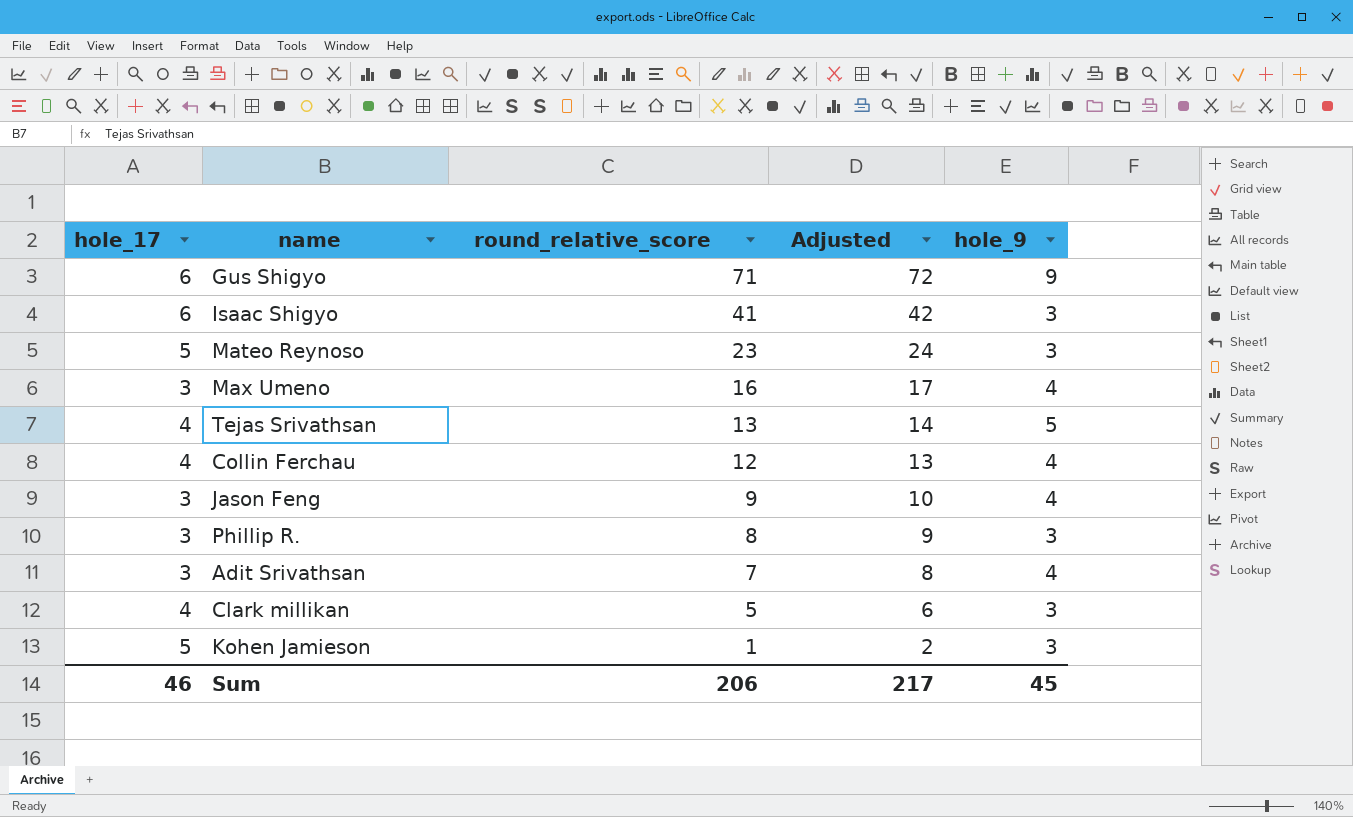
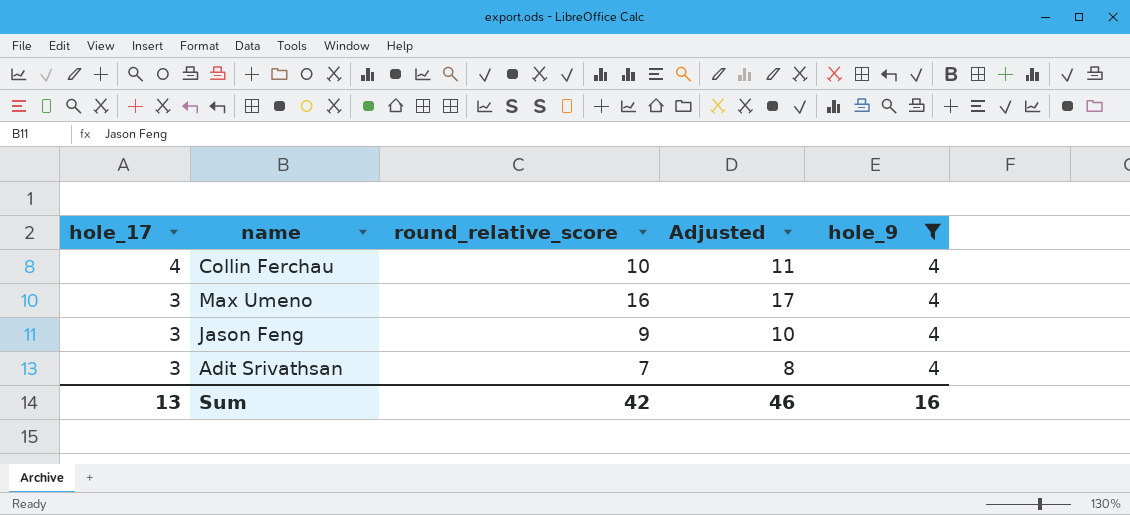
filter: none -> hole_9 = 4
row order: round_relative_score descending -> hole_17 descending
Collin Ferchau | round_relative_score: 12 -> 10
Collin Ferchau | Adjusted: 13 -> 11
Sum | hole_17: 46 -> 13
Sum | round_relative_score: 206 -> 42
Sum | Adjusted: 217 -> 46
Sum | hole_9: 45 -> 16

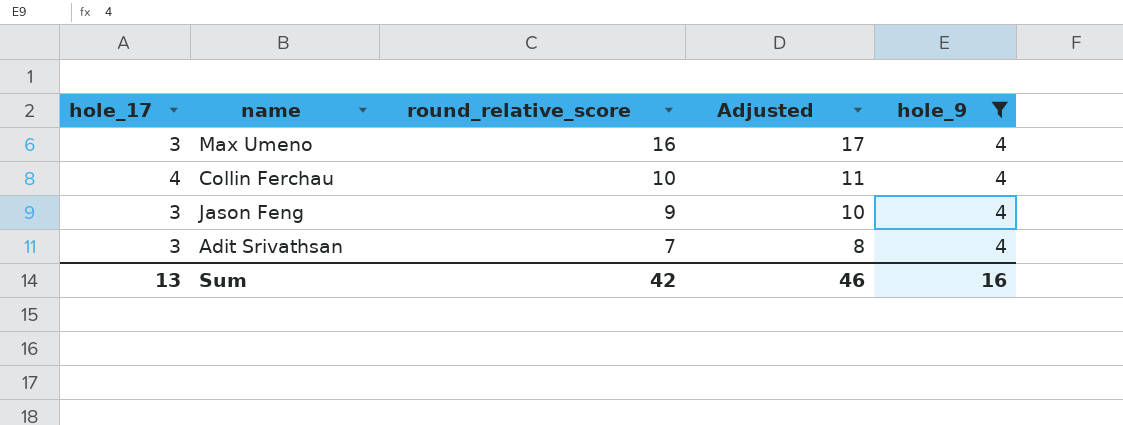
row order: hole_17 descending -> round_relative_score descending

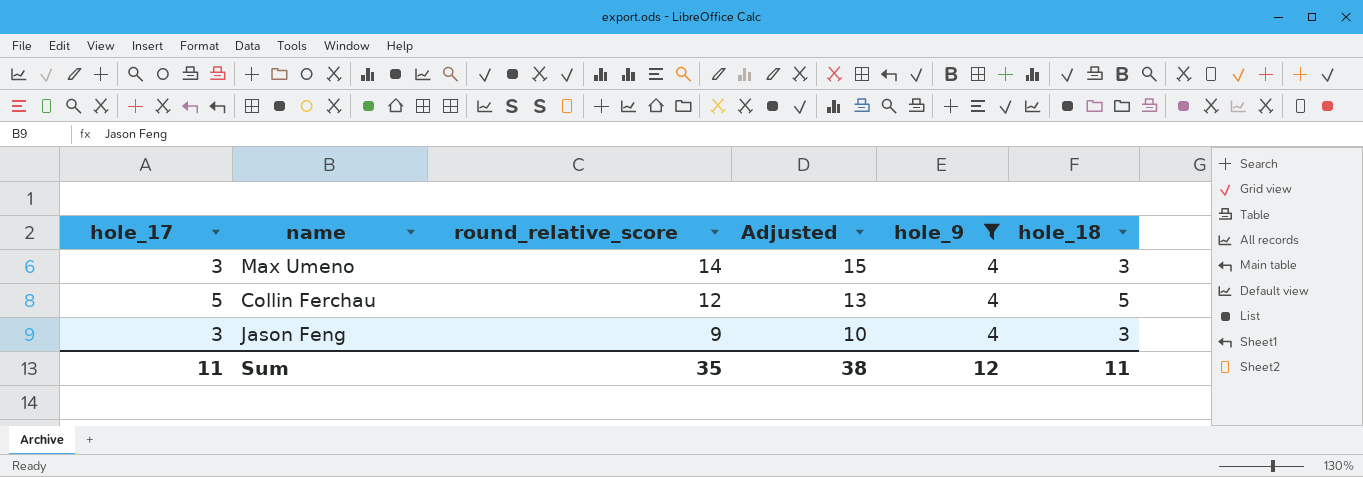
column hole_18 | position: none -> 6
row Adit Srivathsan: 3 | 7 | 8 | 4 -> none
Max Umeno | round_relative_score: 16 -> 14
Max Umeno | Adjusted: 17 -> 15
Collin Ferchau | hole_17: 4 -> 5
Collin Ferchau | round_relative_score: 10 -> 12
Collin Ferchau | Adjusted: 11 -> 13
Sum | hole_17: 13 -> 11
Sum | round_relative_score: 42 -> 35
Sum | Adjusted: 46 -> 38
Sum | hole_9: 16 -> 12

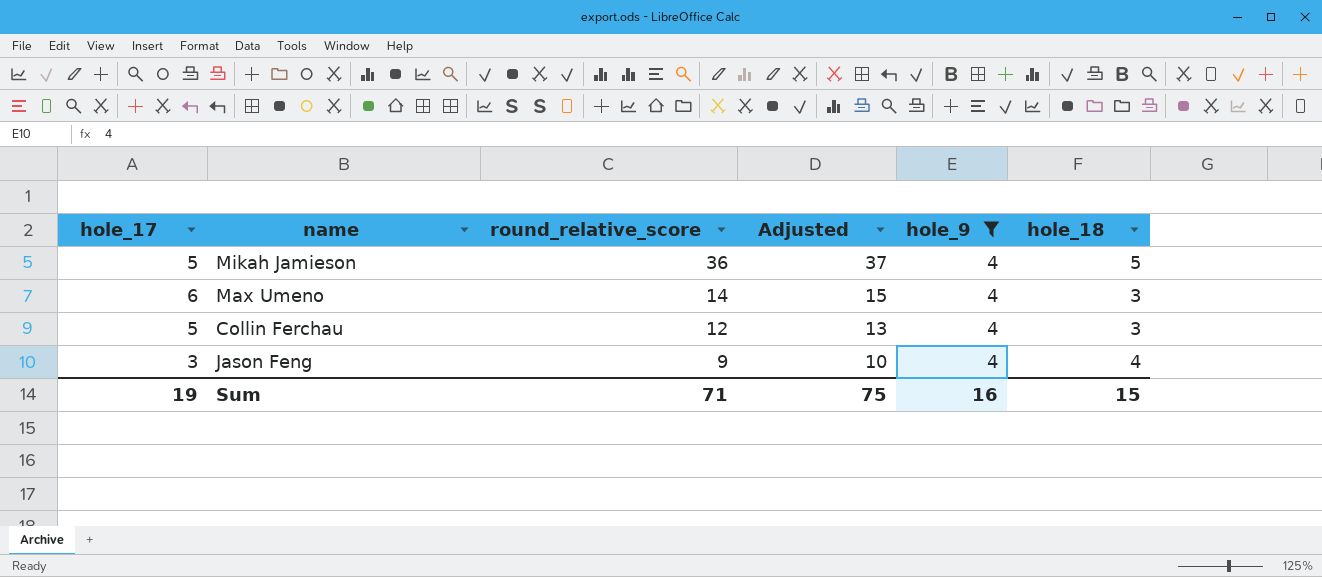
row Mikah Jamieson: none -> 5 | 36 | 37 | 4 | 5
Max Umeno | hole_17: 3 -> 6
Collin Ferchau | hole_18: 5 -> 3
Jason Feng | hole_18: 3 -> 4
Sum | hole_17: 11 -> 19
Sum | round_relative_score: 35 -> 71
Sum | Adjusted: 38 -> 75
Sum | hole_9: 12 -> 16
Sum | hole_18: 11 -> 15

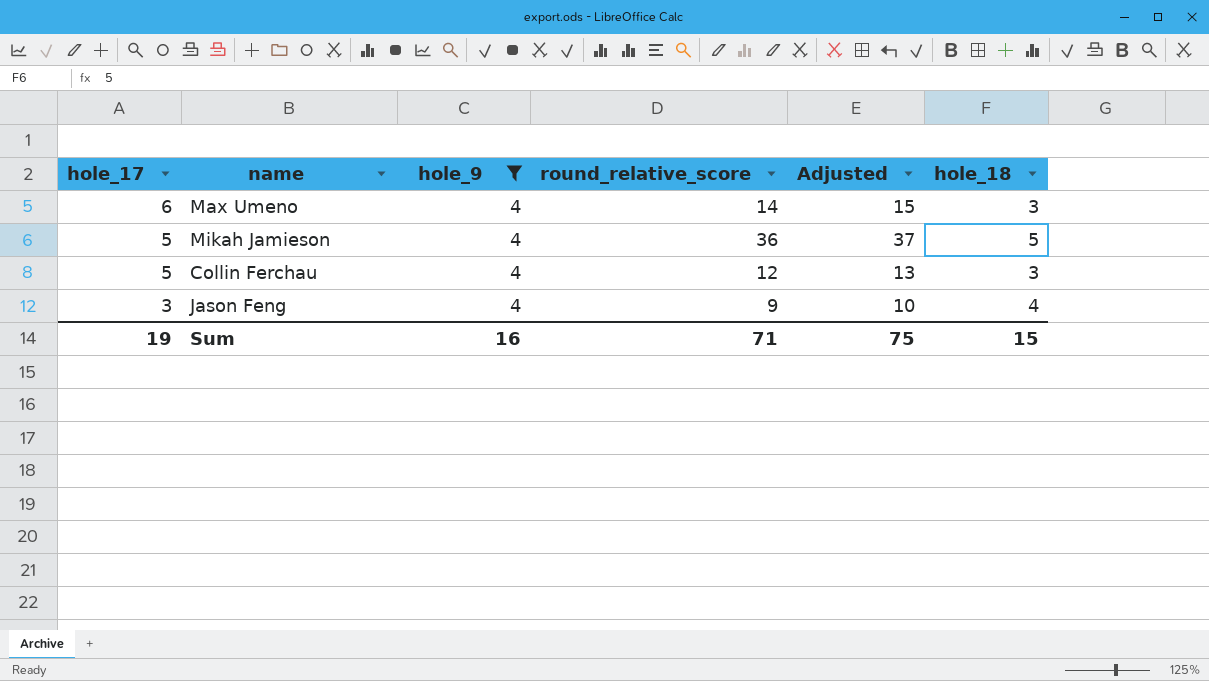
row order: round_relative_score descending -> hole_17 descending
column hole_9 | position: 5 -> 3

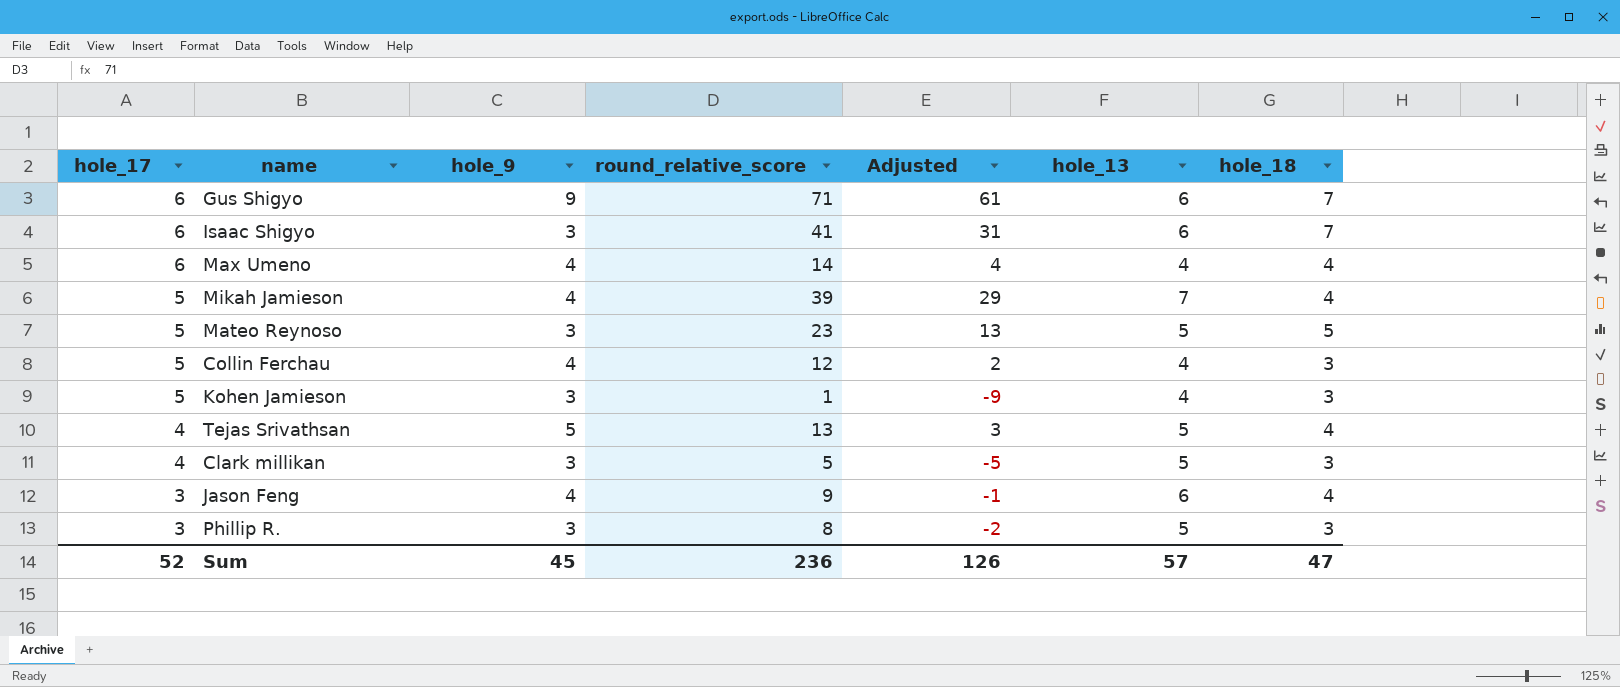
filter: hole_9 = 4 -> none
column Adjusted | formula: [round_relative_score] + 1 -> [round_relative_score] - 10
column hole_13 | position: none -> 6
Max Umeno | hole_18: 3 -> 4
Mikah Jamieson | round_relative_score: 36 -> 39
Mikah Jamieson | hole_18: 5 -> 4
Sum | hole_17: 19 -> 52
Sum | hole_9: 16 -> 45
Sum | round_relative_score: 71 -> 236
Sum | Adjusted: 75 -> 126
Sum | hole_18: 15 -> 47

